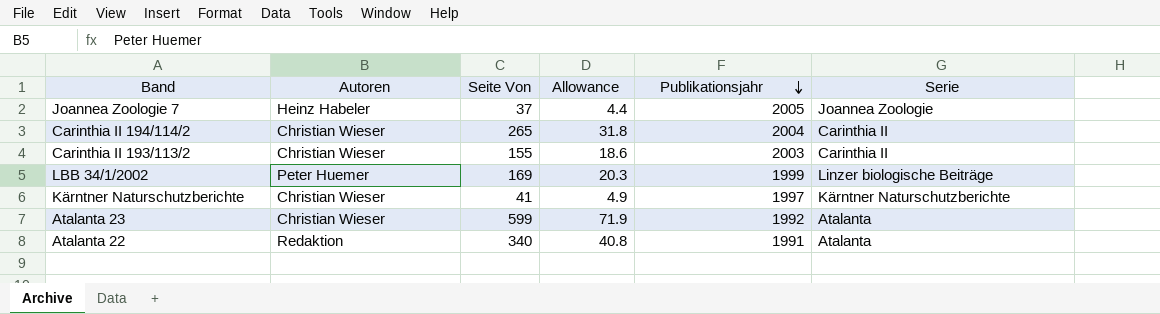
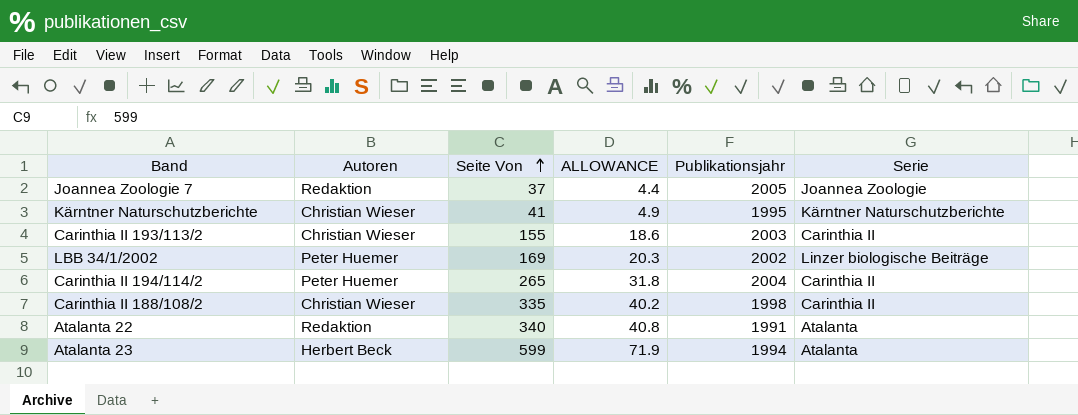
row order: Publikationsjahr descending -> Seite Von ascending
column name: Allowance -> ALLOWANCE
Joannea Zoologie 7 | Autoren: Heinz Habeler -> Redaktion
Kärntner Naturschutzberichte | Publikationsjahr: 1997 -> 1995
LBB 34/1/2002 | Publikationsjahr: 1999 -> 2002
Carinthia II 194/114/2 | Autoren: Christian Wieser -> Peter Huemer
row Carinthia II 188/108/2: none -> Christian Wieser | 335 | 40.2 | 1998 | Carinthia II
Atalanta 23 | Autoren: Christian Wieser -> Herbert Beck
Atalanta 23 | Publikationsjahr: 1992 -> 1994

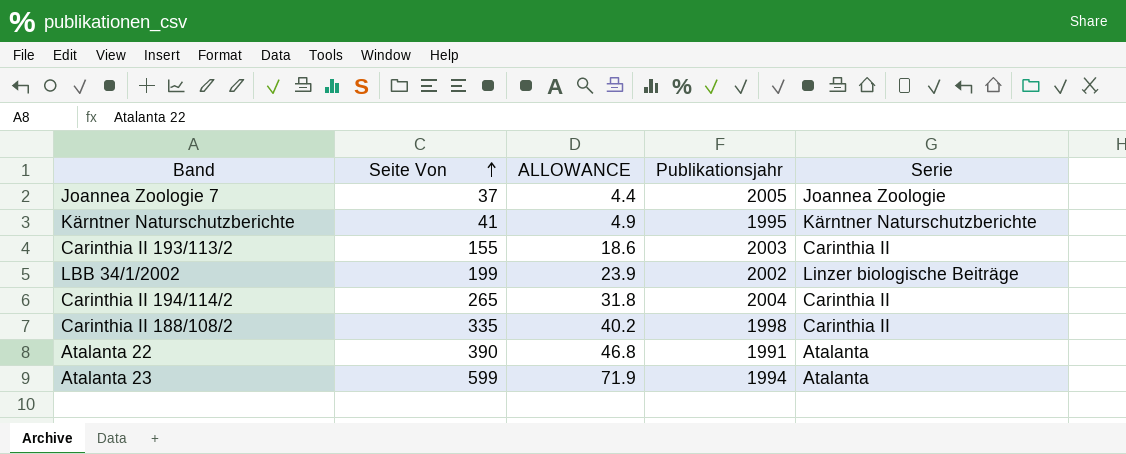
column Autoren | position: 2 -> none
LBB 34/1/2002 | Seite Von: 169 -> 199
LBB 34/1/2002 | ALLOWANCE: 20.3 -> 23.9
Atalanta 22 | Seite Von: 340 -> 390
Atalanta 22 | ALLOWANCE: 40.8 -> 46.8

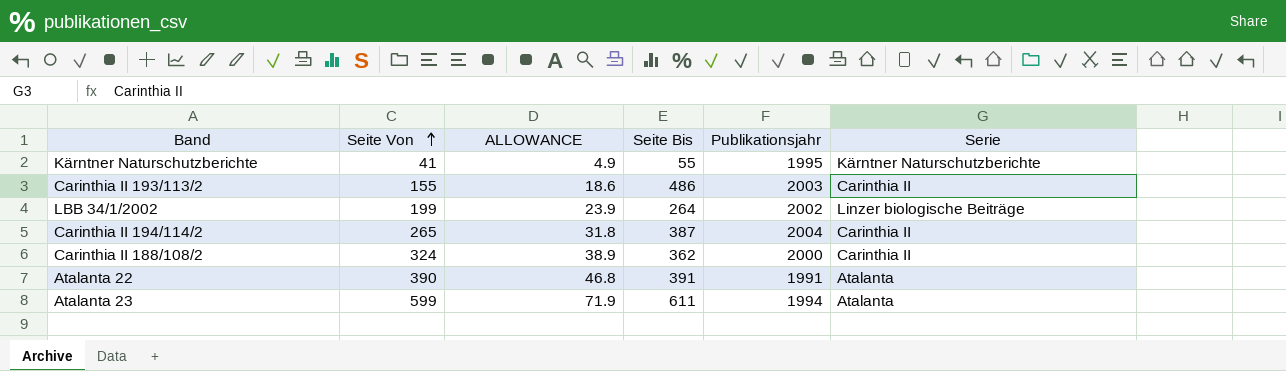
column Seite Bis | position: none -> 4
row Joannea Zoologie 7: 37 | 4.4 | 2005 | Joannea Zoologie -> none
Carinthia II 188/108/2 | Seite Von: 335 -> 324
Carinthia II 188/108/2 | ALLOWANCE: 40.2 -> 38.9
Carinthia II 188/108/2 | Publikationsjahr: 1998 -> 2000

